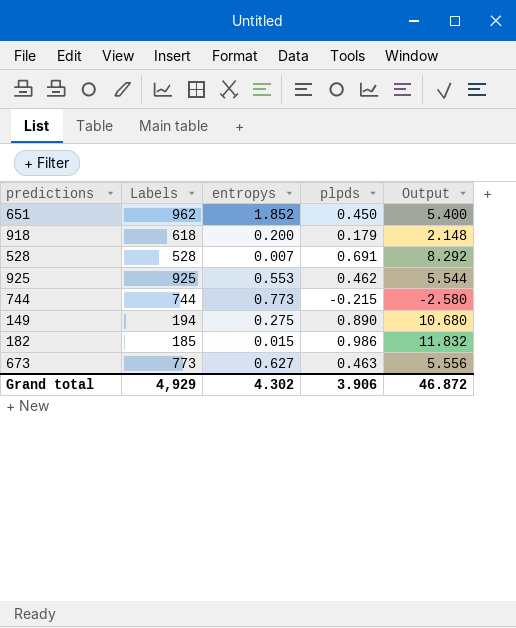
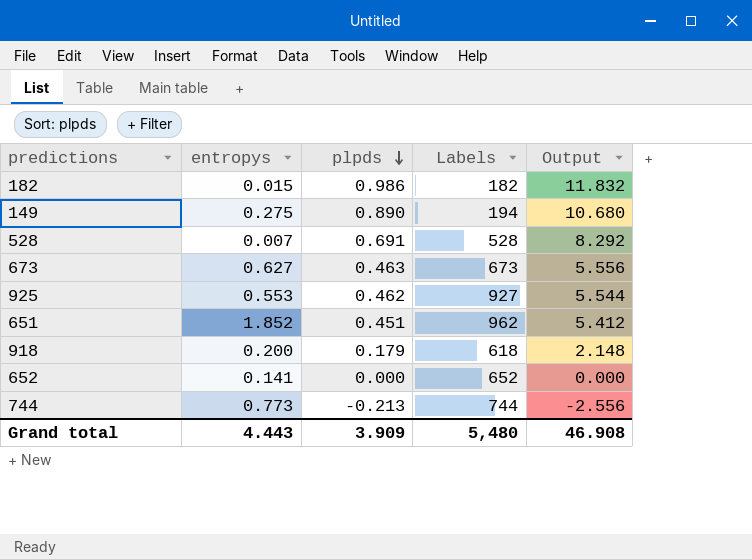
row order: none -> plpds descending
column Labels | position: 2 -> 4
182 | Labels: 185 -> 182
673 | Labels: 773 -> 673
925 | Labels: 925 -> 927
651 | plpds: 0.450 -> 0.451
651 | Output: 5.400 -> 5.412
row 652: none -> 0.141 | 0.000 | 652 | 0.000
744 | plpds: -0.215 -> -0.213
744 | Output: -2.580 -> -2.556
Grand total | entropys: 4.302 -> 4.443
Grand total | plpds: 3.906 -> 3.909
Grand total | Labels: 4,929 -> 5,480
Grand total | Output: 46.872 -> 46.908

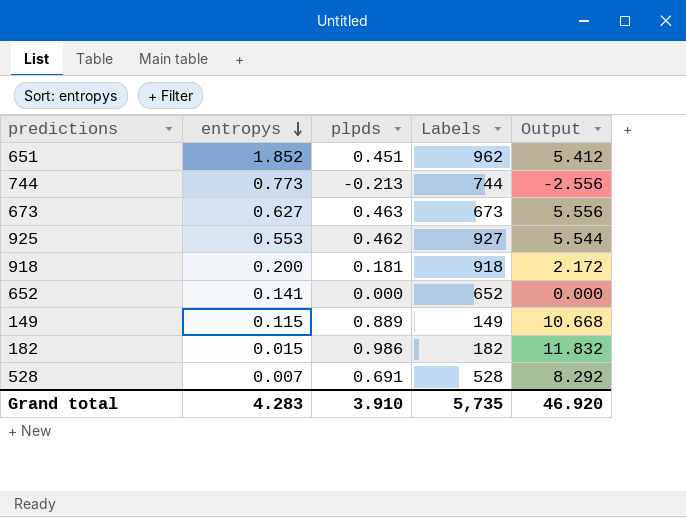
row order: plpds descending -> entropys descending
918 | plpds: 0.179 -> 0.181
918 | Labels: 618 -> 918
918 | Output: 2.148 -> 2.172
149 | entropys: 0.275 -> 0.115
149 | plpds: 0.890 -> 0.889
149 | Labels: 194 -> 149
149 | Output: 10.680 -> 10.668
Grand total | entropys: 4.443 -> 4.283
Grand total | plpds: 3.909 -> 3.910
Grand total | Labels: 5,480 -> 5,735
Grand total | Output: 46.908 -> 46.920

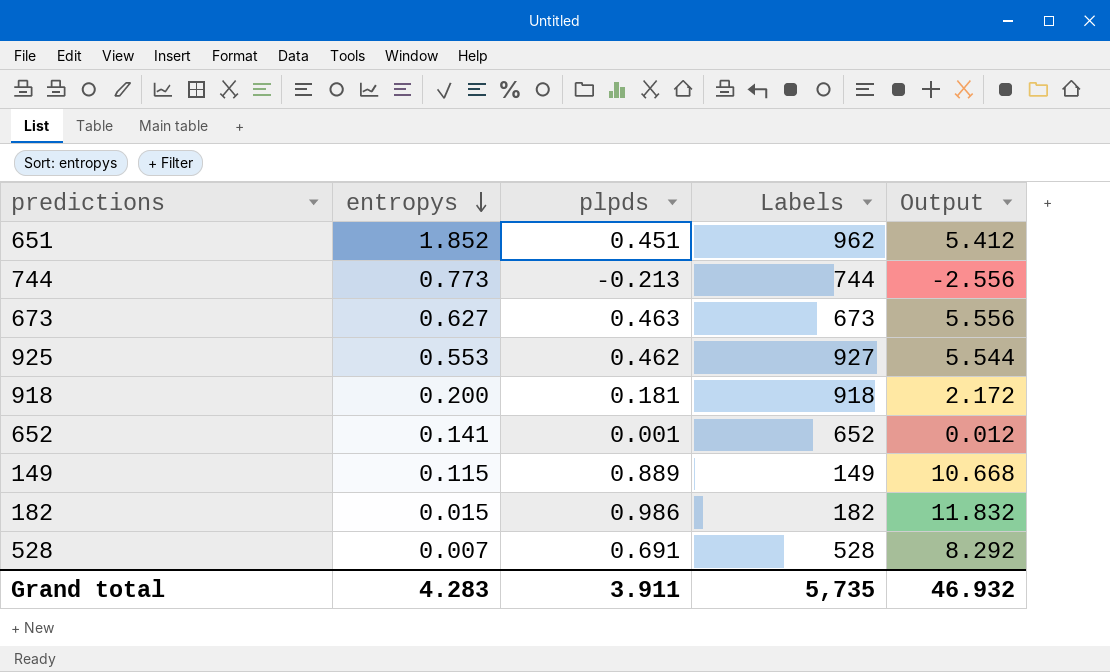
652 | plpds: 0.000 -> 0.001
652 | Output: 0.000 -> 0.012
Grand total | plpds: 3.910 -> 3.911
Grand total | Output: 46.920 -> 46.932

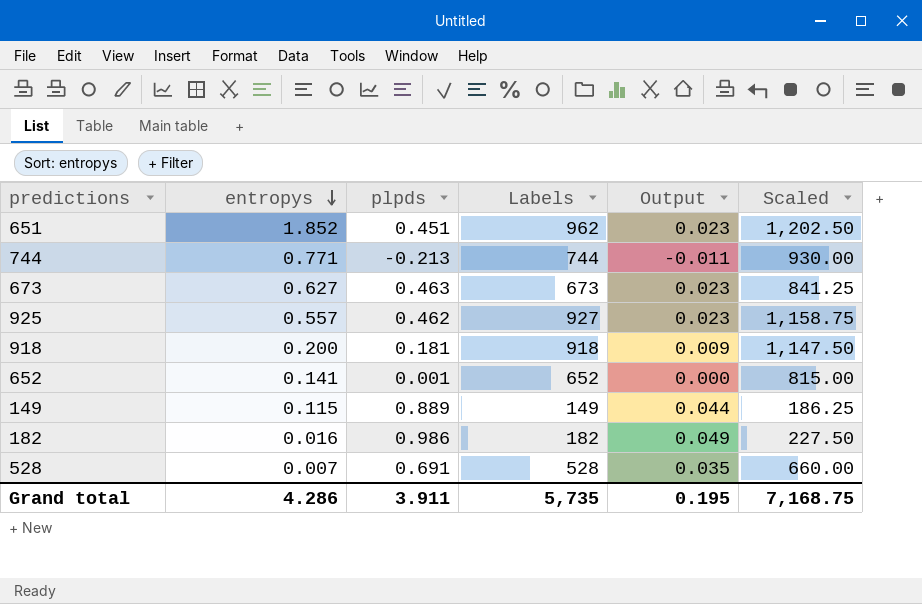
column Output | formula: [plpds] * 12 -> [plpds] * 0.05
column Scaled | formula: none -> [Labels] * 1.25
744 | entropys: 0.773 -> 0.771
925 | entropys: 0.553 -> 0.557
182 | entropys: 0.015 -> 0.016
Grand total | entropys: 4.283 -> 4.286
Grand total | Output: 46.932 -> 0.195

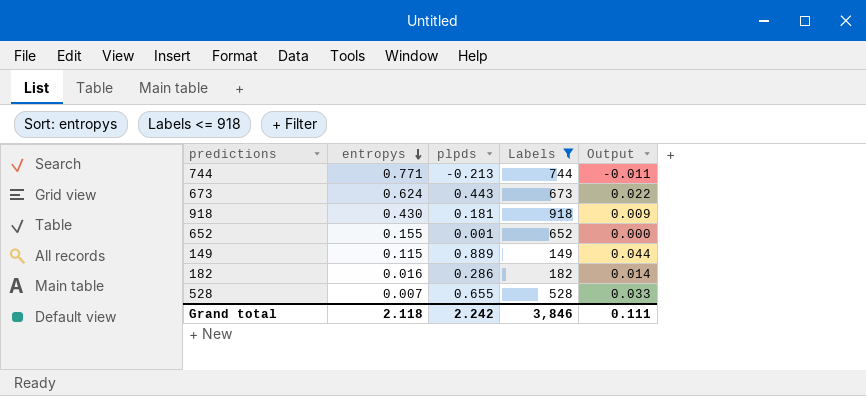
filter: none -> Labels <= 918
column Scaled | formula: [Labels] * 1.25 -> none
673 | entropys: 0.627 -> 0.624
673 | plpds: 0.463 -> 0.443
673 | Output: 0.023 -> 0.022
918 | entropys: 0.200 -> 0.430
652 | entropys: 0.141 -> 0.155
182 | plpds: 0.986 -> 0.286
182 | Output: 0.049 -> 0.014
528 | plpds: 0.691 -> 0.655
528 | Output: 0.035 -> 0.033
Grand total | entropys: 4.286 -> 2.118
Grand total | plpds: 3.911 -> 2.242
Grand total | Labels: 5,735 -> 3,846
Grand total | Output: 0.195 -> 0.111

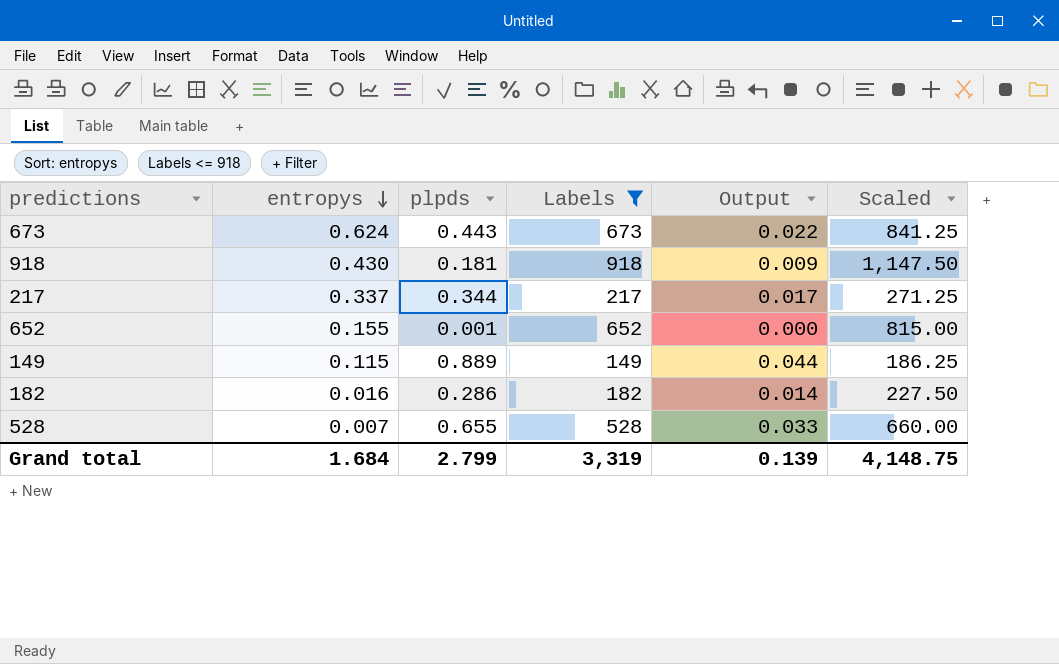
column Scaled | formula: none -> [Labels] * 1.25
row 744: 0.771 | -0.213 | 744 | -0.011 -> none
row 217: none -> 0.337 | 0.344 | 217 | 0.017 | 271.25
Grand total | entropys: 2.118 -> 1.684
Grand total | plpds: 2.242 -> 2.799
Grand total | Labels: 3,846 -> 3,319
Grand total | Output: 0.111 -> 0.139

